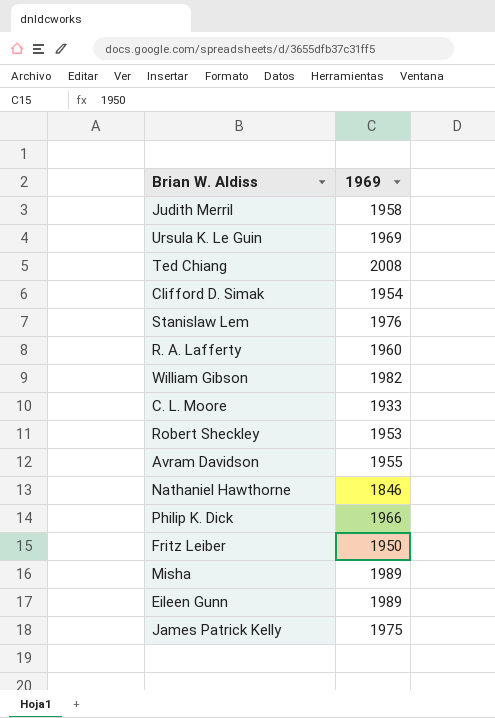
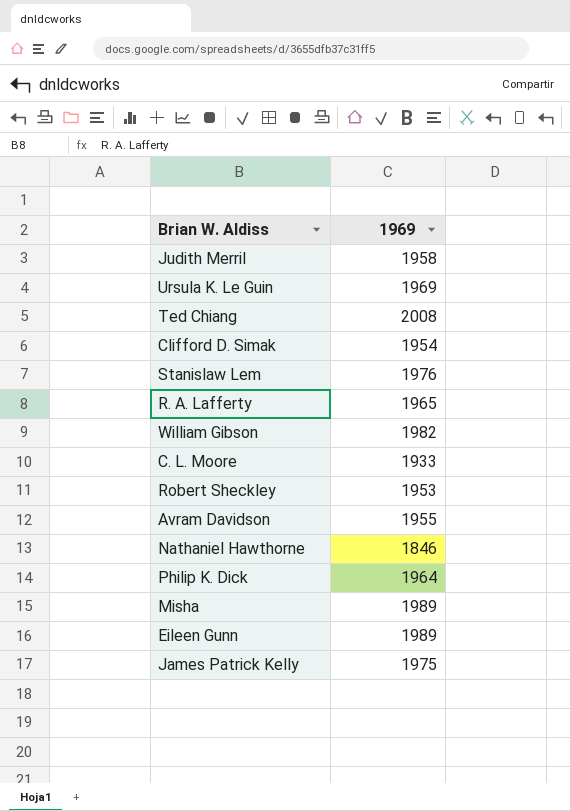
row Fritz Leiber: 1950 -> none
R. A. Lafferty | 1969: 1960 -> 1965
Philip K. Dick | 1969: 1966 -> 1964

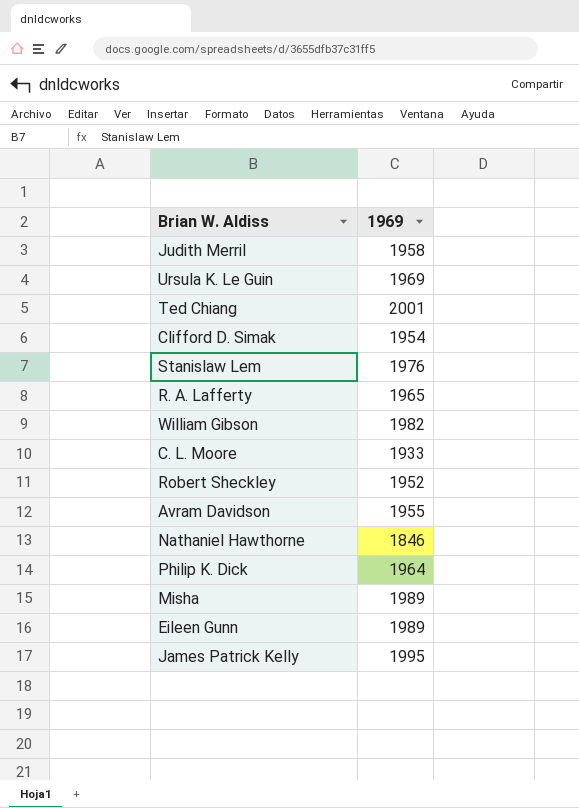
Ted Chiang | 1969: 2008 -> 2001
Robert Sheckley | 1969: 1953 -> 1952
James Patrick Kelly | 1969: 1975 -> 1995

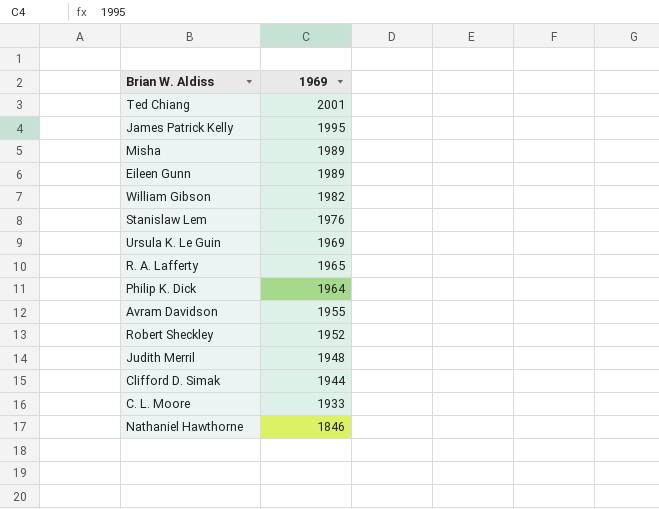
row order: none -> 1969 descending
Judith Merril | 1969: 1958 -> 1948
Clifford D. Simak | 1969: 1954 -> 1944

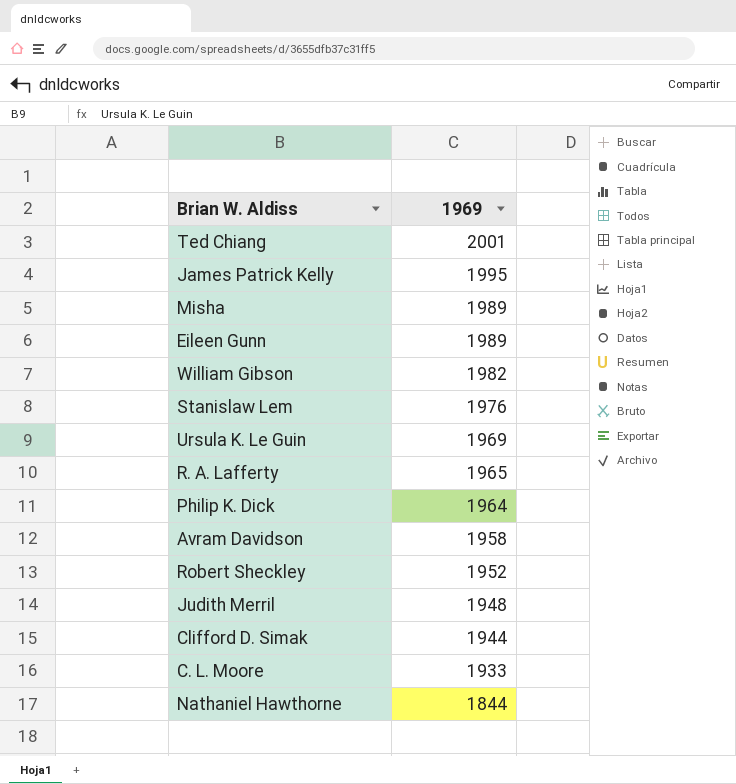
Avram Davidson | 1969: 1955 -> 1958
Nathaniel Hawthorne | 1969: 1846 -> 1844

